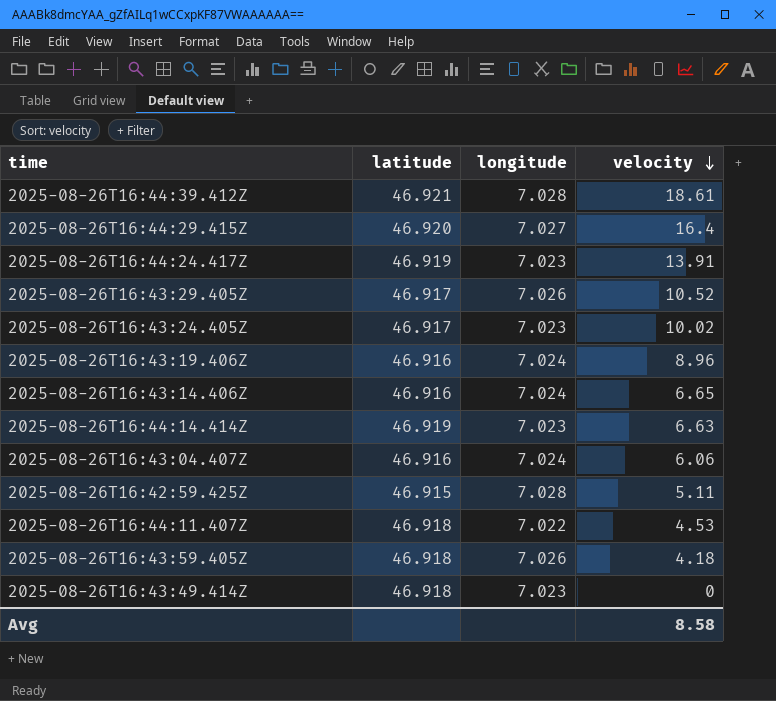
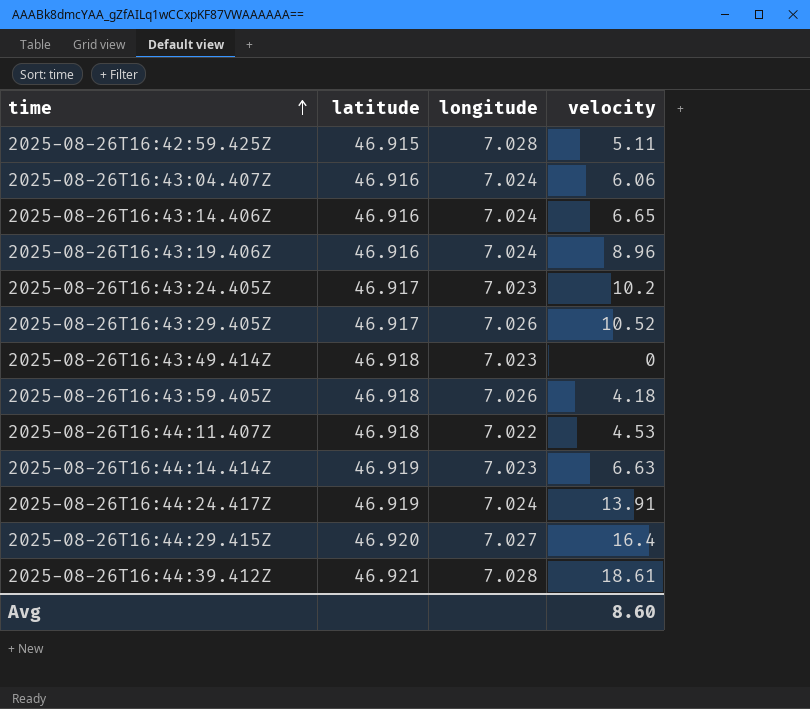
row order: velocity descending -> time ascending
2025-08-26T16:43:24.405Z | velocity: 10.02 -> 10.2
2025-08-26T16:44:24.417Z | longitude: 7.023 -> 7.024
Avg | velocity: 8.58 -> 8.60

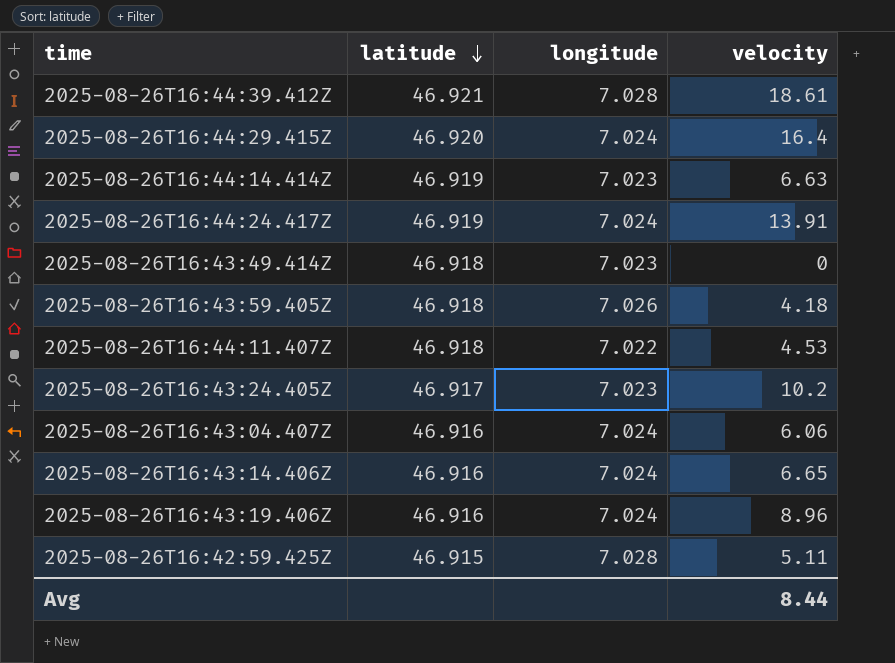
row order: time ascending -> latitude descending
row 2025-08-26T16:43:29.405Z: 46.917 | 7.026 | 10.52 -> none
2025-08-26T16:44:29.415Z | longitude: 7.027 -> 7.024
Avg | velocity: 8.60 -> 8.44

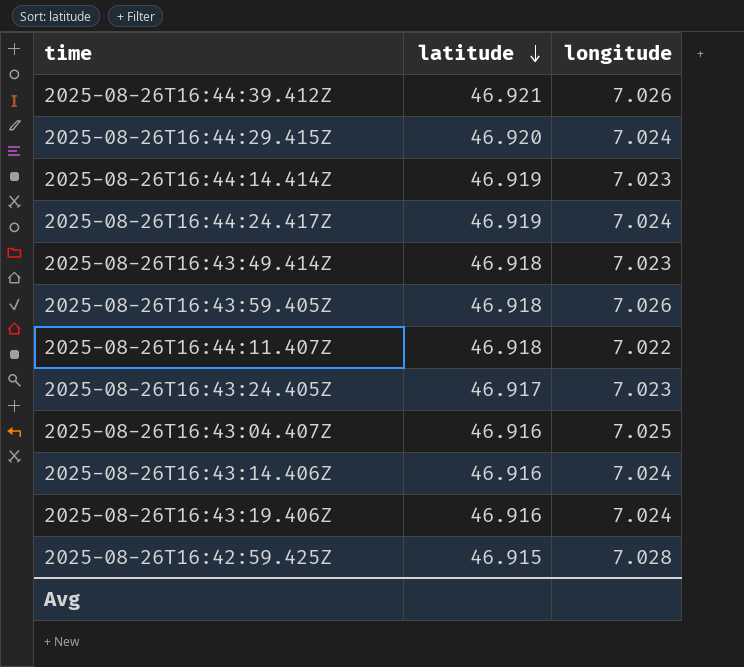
column velocity | position: 4 -> none
2025-08-26T16:44:39.412Z | longitude: 7.028 -> 7.026
2025-08-26T16:43:04.407Z | longitude: 7.024 -> 7.025

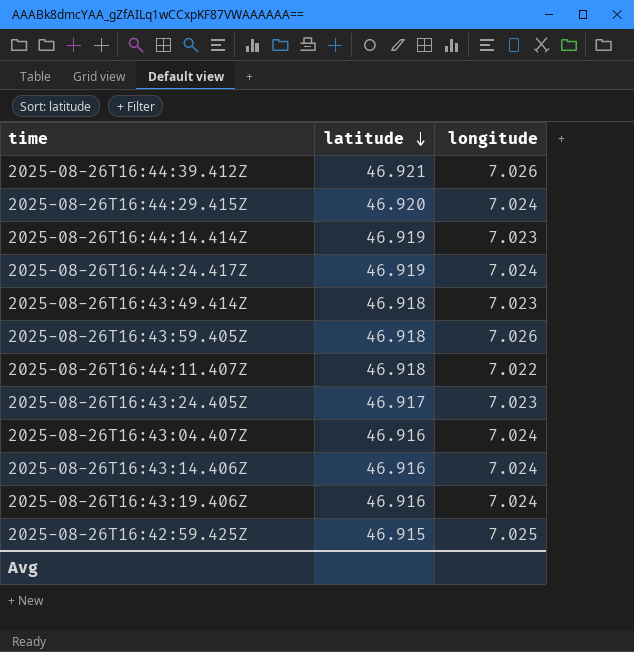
2025-08-26T16:43:04.407Z | longitude: 7.025 -> 7.024
2025-08-26T16:42:59.425Z | longitude: 7.028 -> 7.025

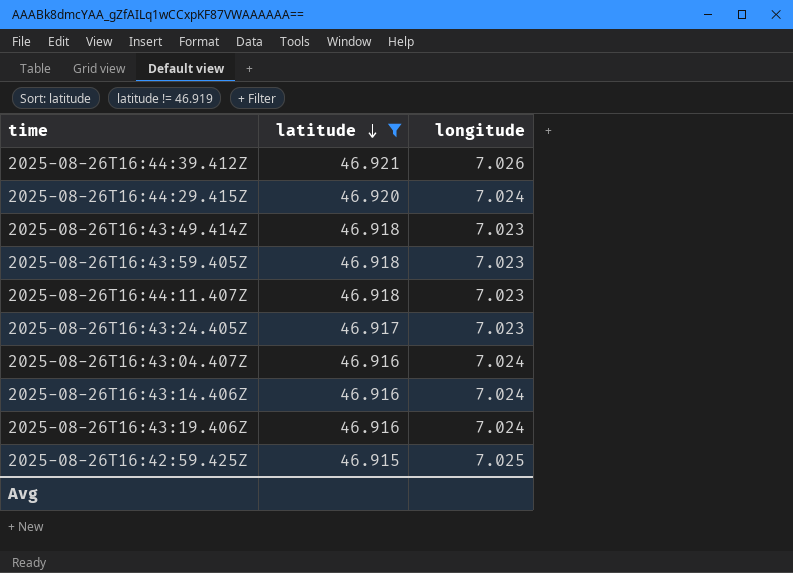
filter: none -> latitude != 46.919
2025-08-26T16:43:59.405Z | longitude: 7.026 -> 7.023
2025-08-26T16:44:11.407Z | longitude: 7.022 -> 7.023

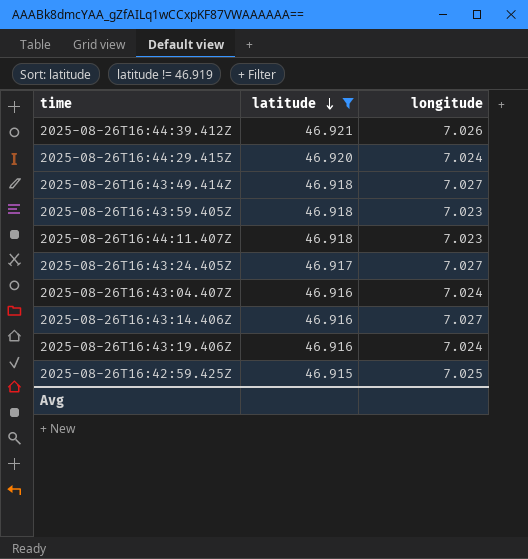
2025-08-26T16:43:49.414Z | longitude: 7.023 -> 7.027
2025-08-26T16:43:24.405Z | longitude: 7.023 -> 7.027
2025-08-26T16:43:14.406Z | longitude: 7.024 -> 7.027

